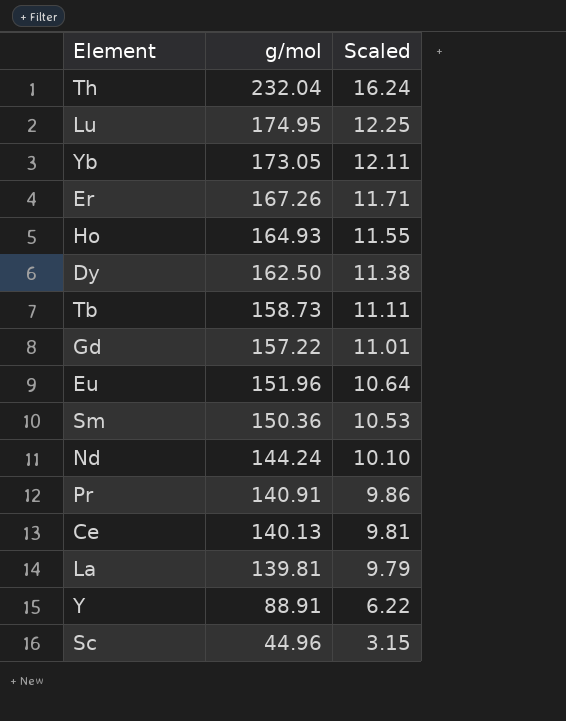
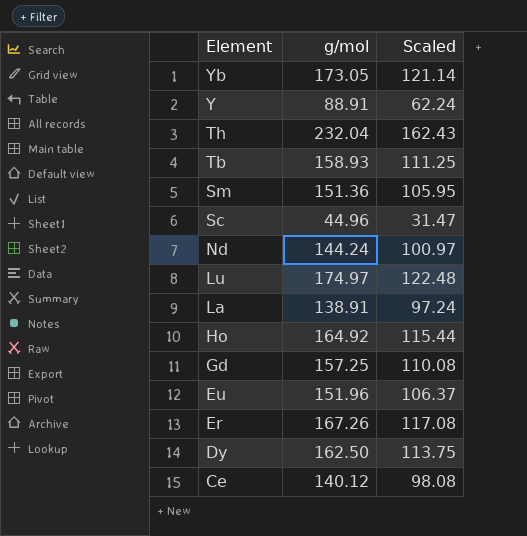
row order: g/mol descending -> Element descending
column Scaled | formula: [g/mol] * 0.07 -> [g/mol] * 0.7
row Pr: 140.91 | 9.86 -> none
Tb | g/mol: 158.73 -> 158.93
Sm | g/mol: 150.36 -> 151.36
Lu | g/mol: 174.95 -> 174.97
La | g/mol: 139.81 -> 138.91
Ho | g/mol: 164.93 -> 164.92
Gd | g/mol: 157.22 -> 157.25
Ce | g/mol: 140.13 -> 140.12

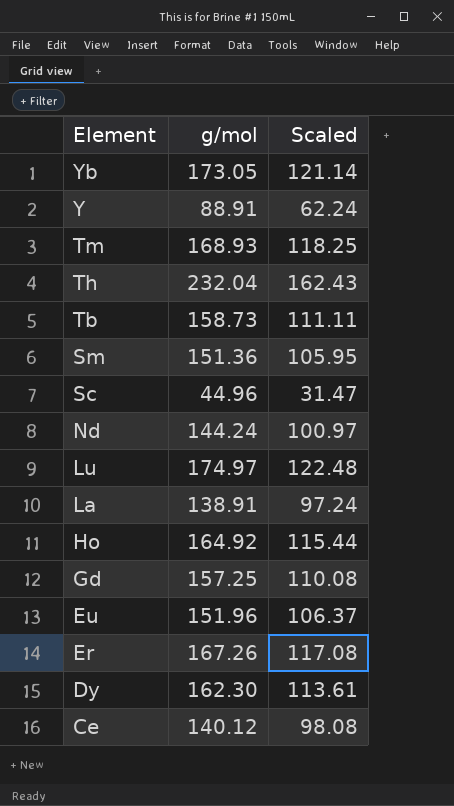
row Tm: none -> 168.93 | 118.25
Tb | g/mol: 158.93 -> 158.73
Tb | Scaled: 111.25 -> 111.11
Dy | g/mol: 162.50 -> 162.30
Dy | Scaled: 113.75 -> 113.61

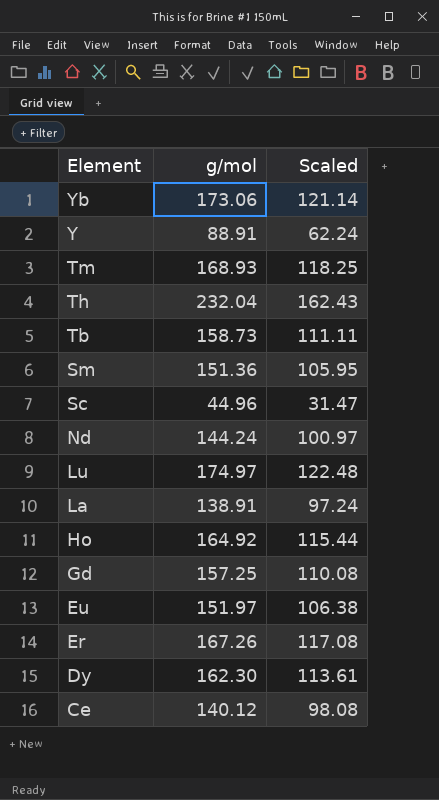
Yb | g/mol: 173.05 -> 173.06
Eu | g/mol: 151.96 -> 151.97
Eu | Scaled: 106.37 -> 106.38

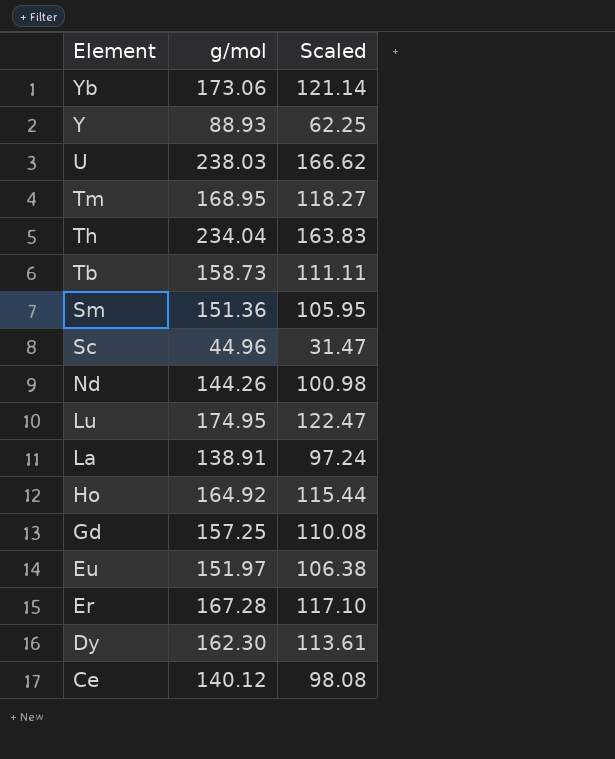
Y | g/mol: 88.91 -> 88.93
Y | Scaled: 62.24 -> 62.25
row U: none -> 238.03 | 166.62
Tm | g/mol: 168.93 -> 168.95
Tm | Scaled: 118.25 -> 118.27
Th | g/mol: 232.04 -> 234.04
Th | Scaled: 162.43 -> 163.83
Nd | g/mol: 144.24 -> 144.26
Nd | Scaled: 100.97 -> 100.98
Lu | g/mol: 174.97 -> 174.95
Lu | Scaled: 122.48 -> 122.47
Er | g/mol: 167.26 -> 167.28
Er | Scaled: 117.08 -> 117.10

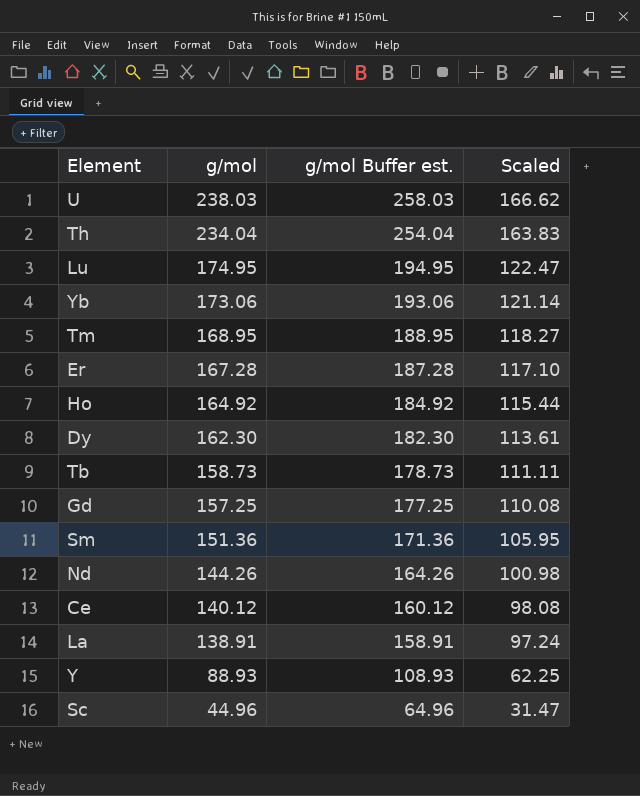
row order: Element descending -> g/mol descending
column g/mol Buffer est. | formula: none -> [g/mol] + 20
row Eu: 151.97 | 106.38 -> none

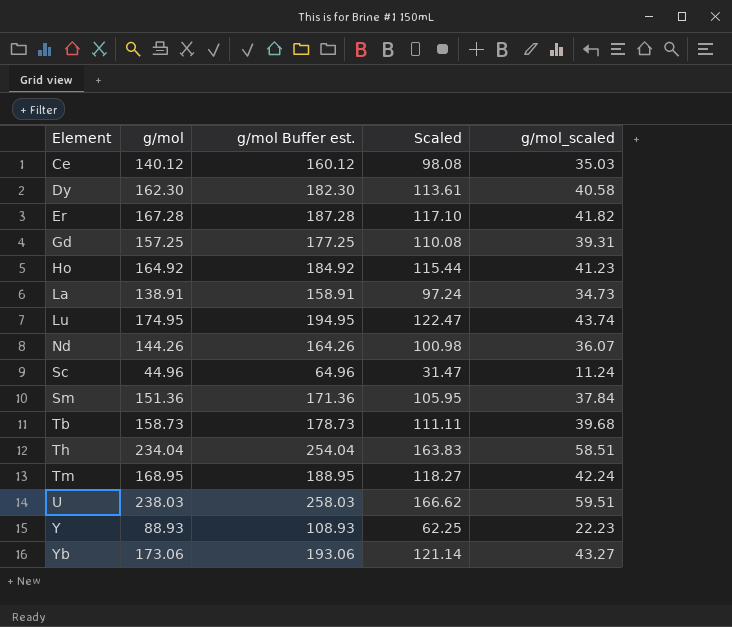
row order: g/mol descending -> Element ascending
column g/mol_scaled | formula: none -> [g/mol] * 0.25

